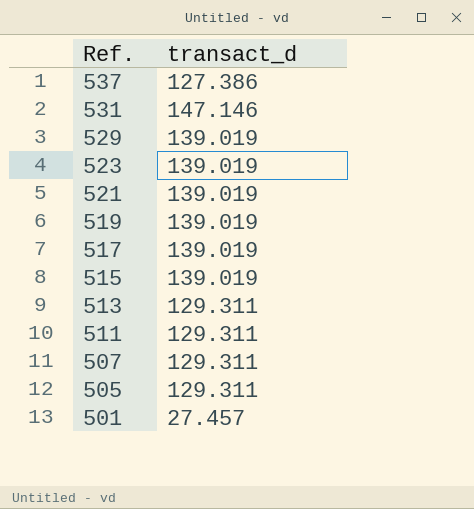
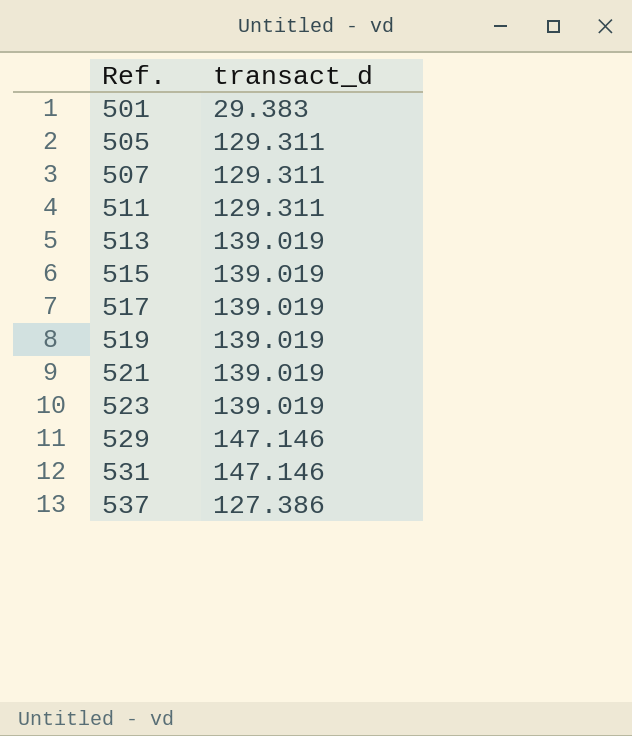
row order: Ref. descending -> Ref. ascending
501 | transact_d: 27.457 -> 29.383
513 | transact_d: 129.311 -> 139.019
529 | transact_d: 139.019 -> 147.146

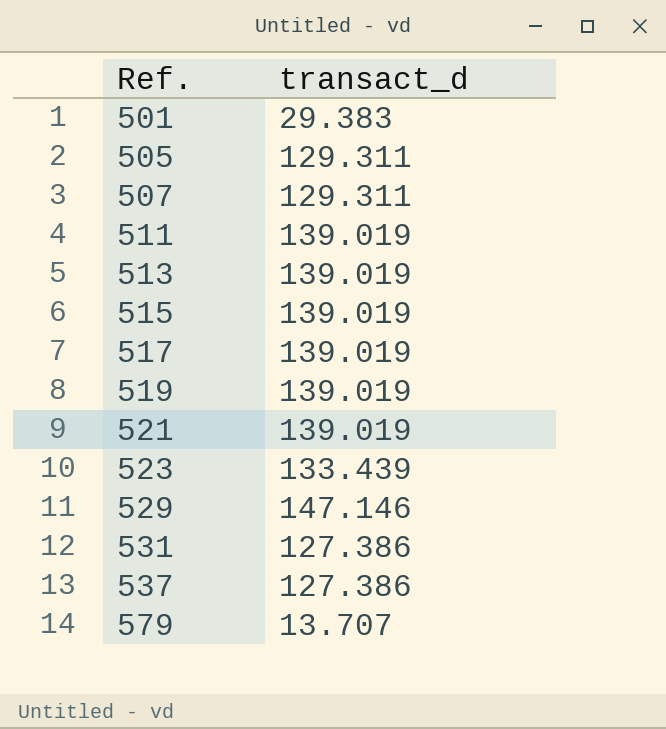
511 | transact_d: 129.311 -> 139.019
523 | transact_d: 139.019 -> 133.439
531 | transact_d: 147.146 -> 127.386
row 579: none -> 13.707

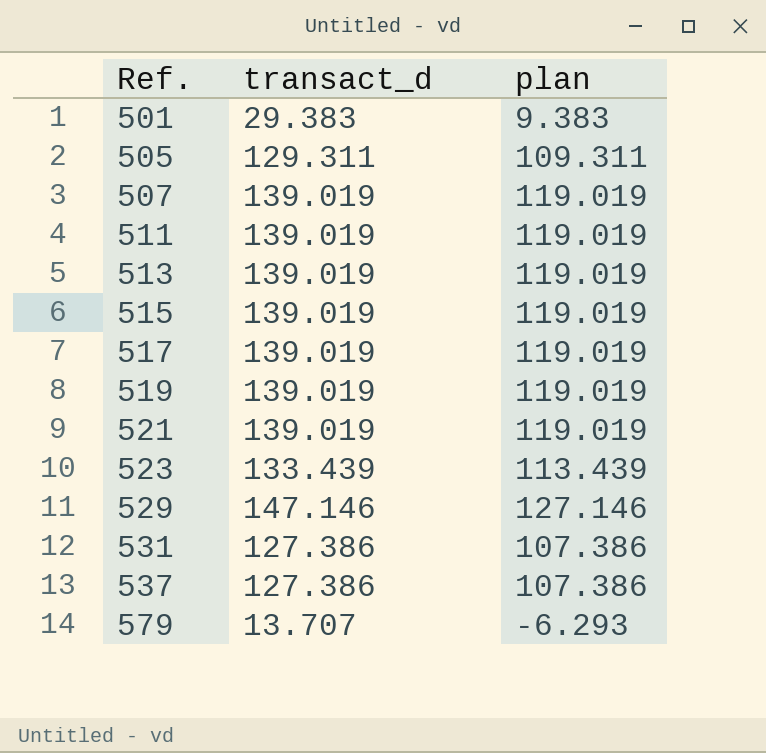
column plan | formula: none -> [transact_d] - 20
507 | transact_d: 129.311 -> 139.019

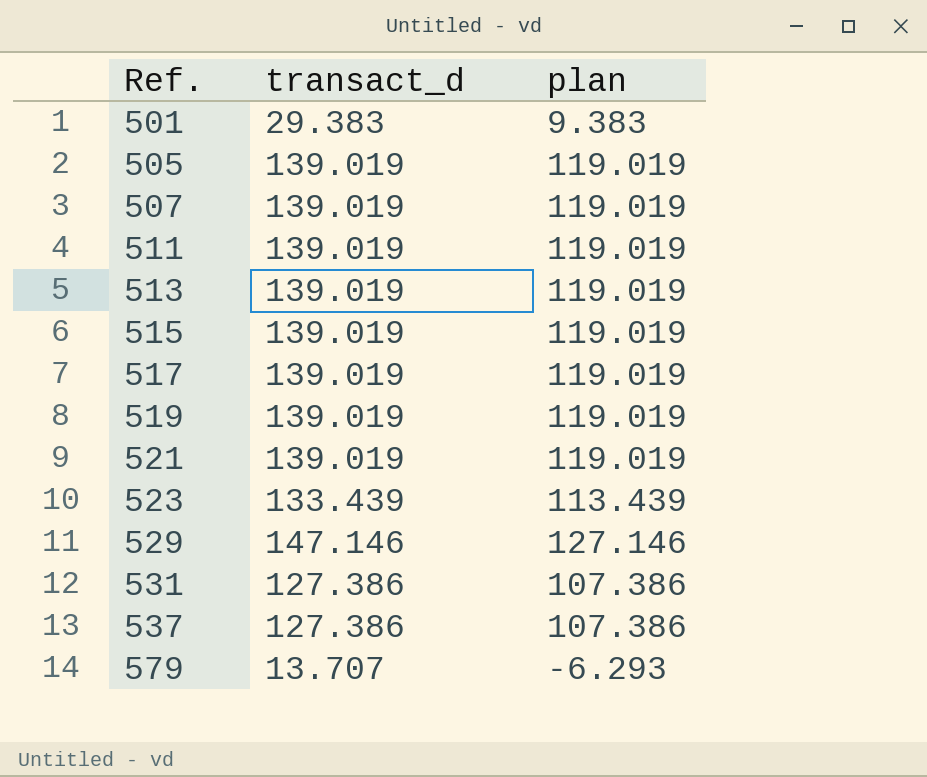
505 | transact_d: 129.311 -> 139.019
505 | plan: 109.311 -> 119.019

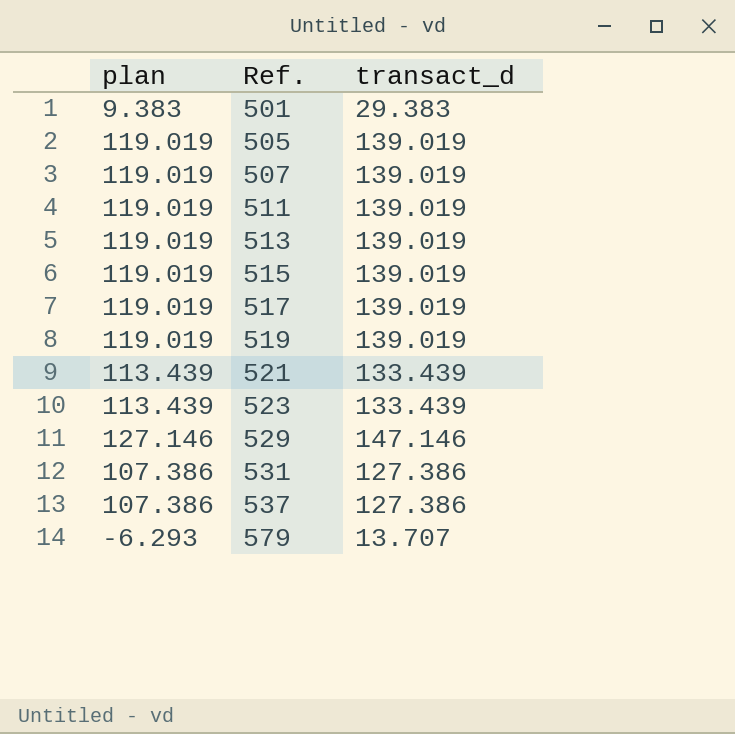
column plan | position: 3 -> 1
521 | plan: 119.019 -> 113.439
521 | transact_d: 139.019 -> 133.439

